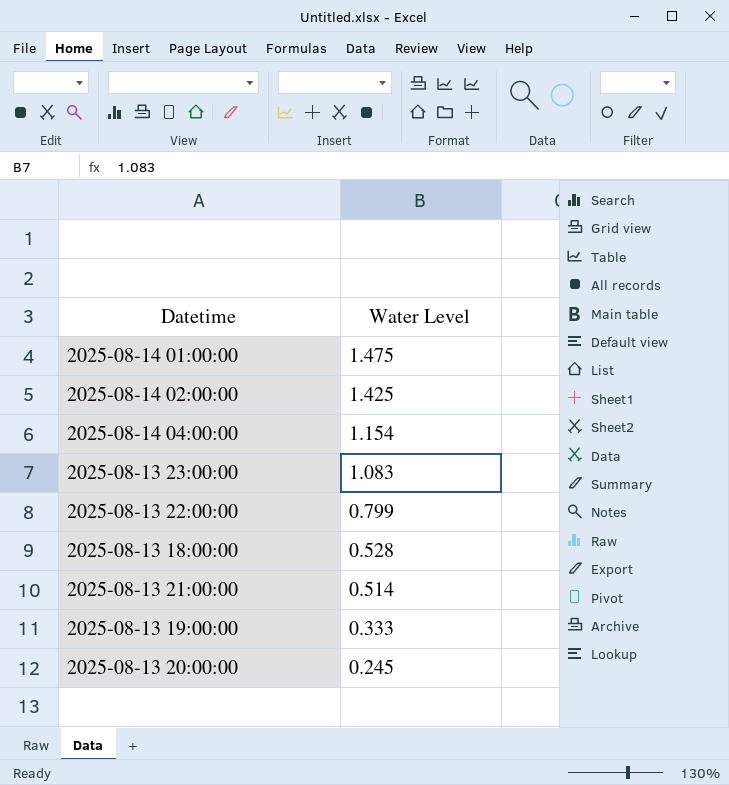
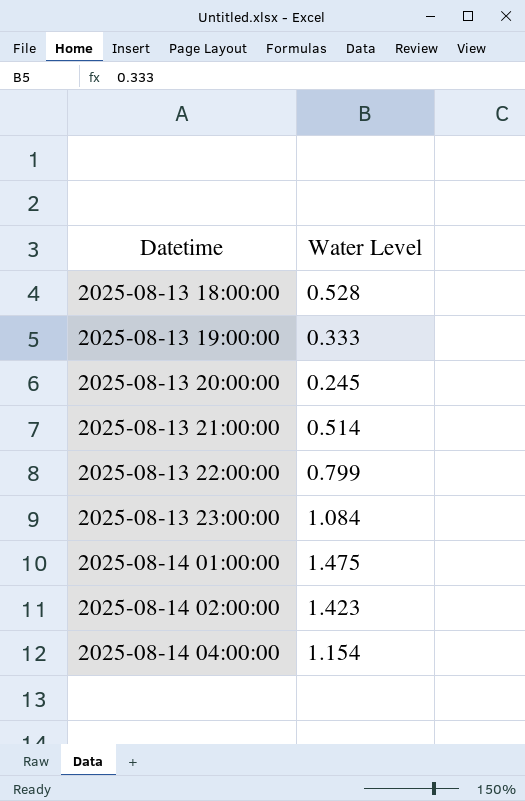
row order: Water Level descending -> Datetime ascending
2025-08-13 23:00:00 | Water Level: 1.083 -> 1.084
2025-08-14 02:00:00 | Water Level: 1.425 -> 1.423

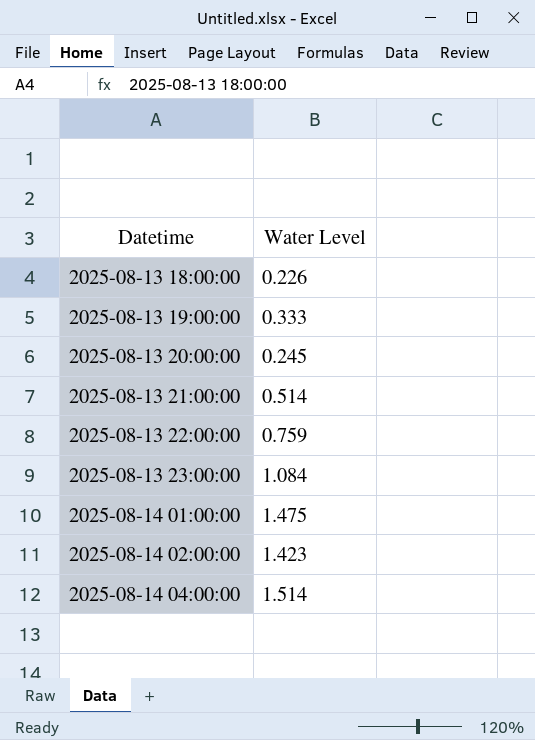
2025-08-13 18:00:00 | Water Level: 0.528 -> 0.226
2025-08-13 22:00:00 | Water Level: 0.799 -> 0.759
2025-08-14 04:00:00 | Water Level: 1.154 -> 1.514

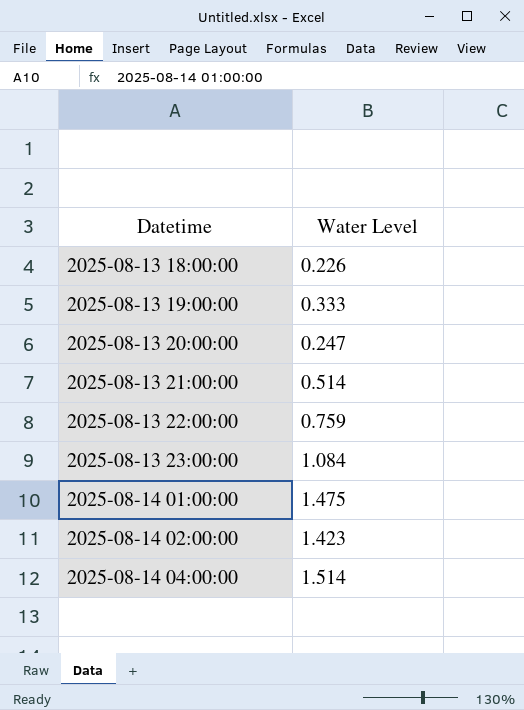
2025-08-13 20:00:00 | Water Level: 0.245 -> 0.247

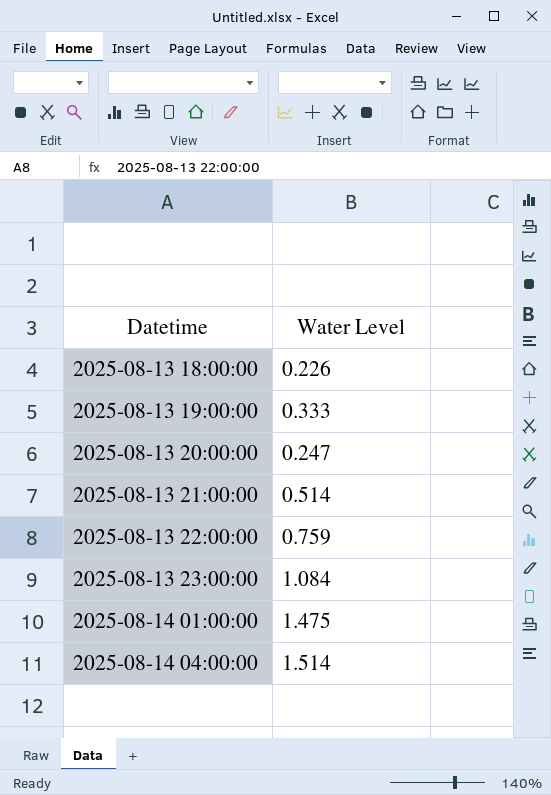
row 2025-08-14 02:00:00: 1.423 -> none

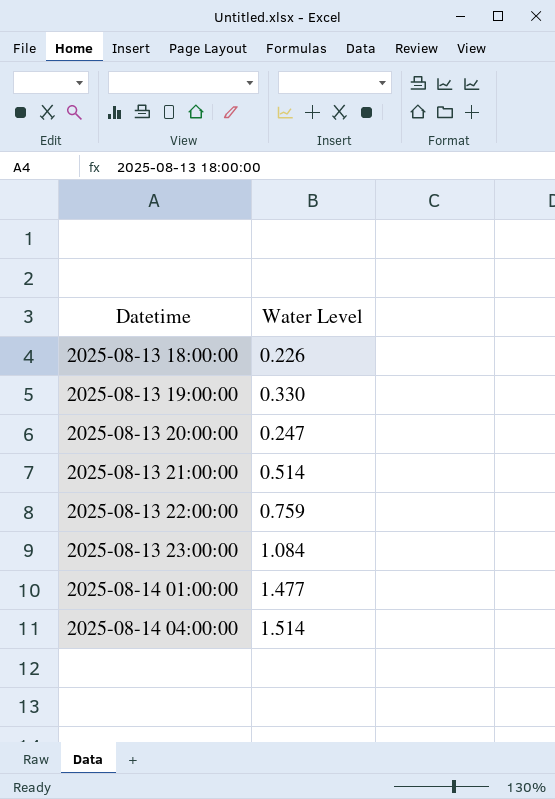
2025-08-13 19:00:00 | Water Level: 0.333 -> 0.330
2025-08-14 01:00:00 | Water Level: 1.475 -> 1.477

